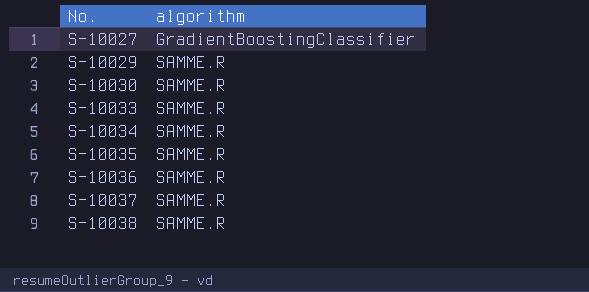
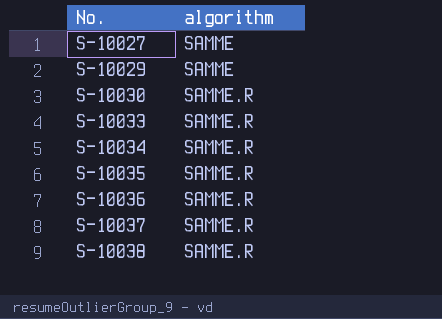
S-10027 | algorithm: GradientBoostingClassifier -> SAMME
S-10029 | algorithm: SAMME.R -> SAMME

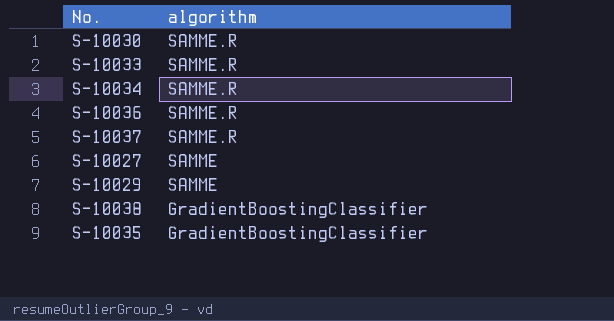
row order: No. ascending -> algorithm descending
S-10038 | algorithm: SAMME.R -> GradientBoostingClassifier
S-10035 | algorithm: SAMME.R -> GradientBoostingClassifier

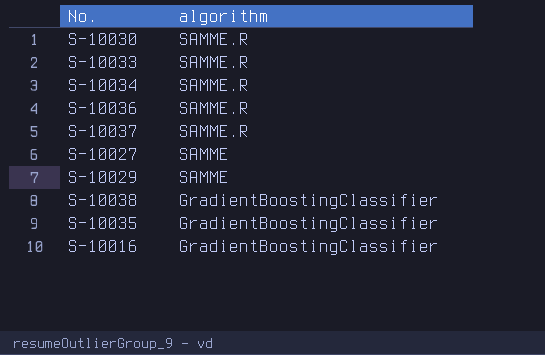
row S-10016: none -> GradientBoostingClassifier

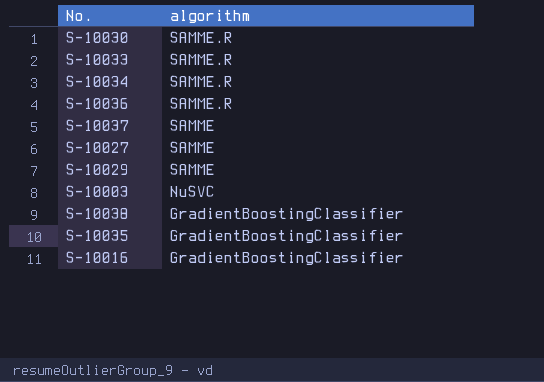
S-10037 | algorithm: SAMME.R -> SAMME
row S-10003: none -> NuSVC

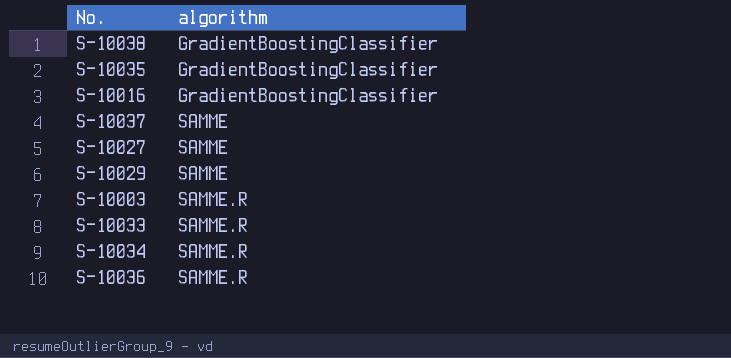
row order: algorithm descending -> algorithm ascending
row S-10030: SAMME.R -> none
S-10003 | algorithm: NuSVC -> SAMME.R

